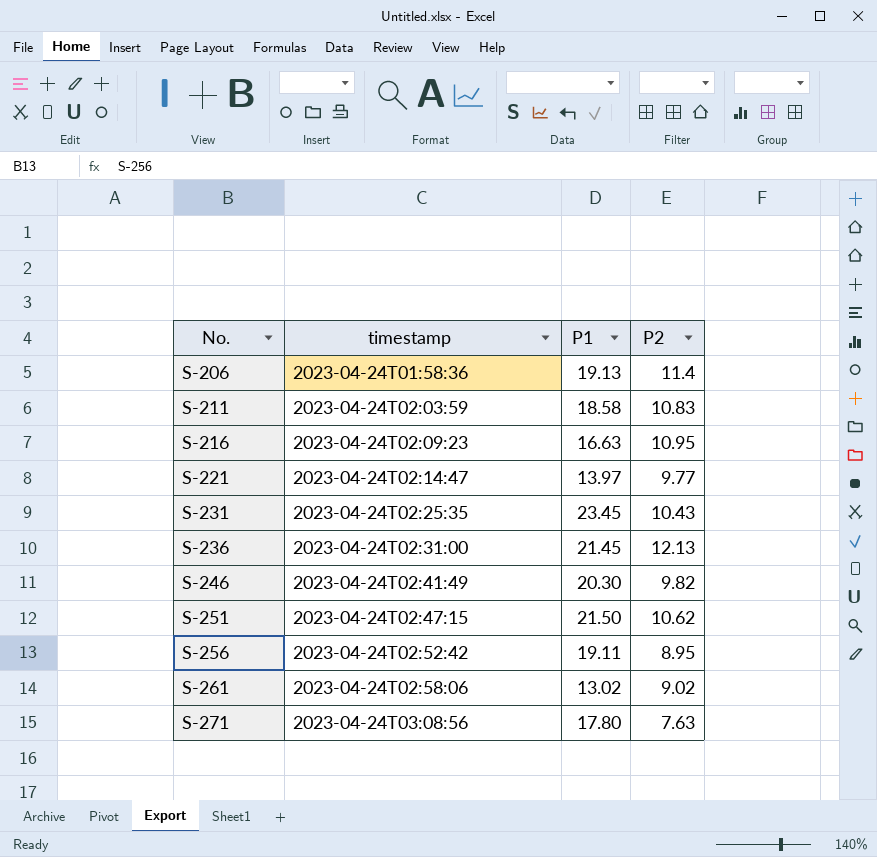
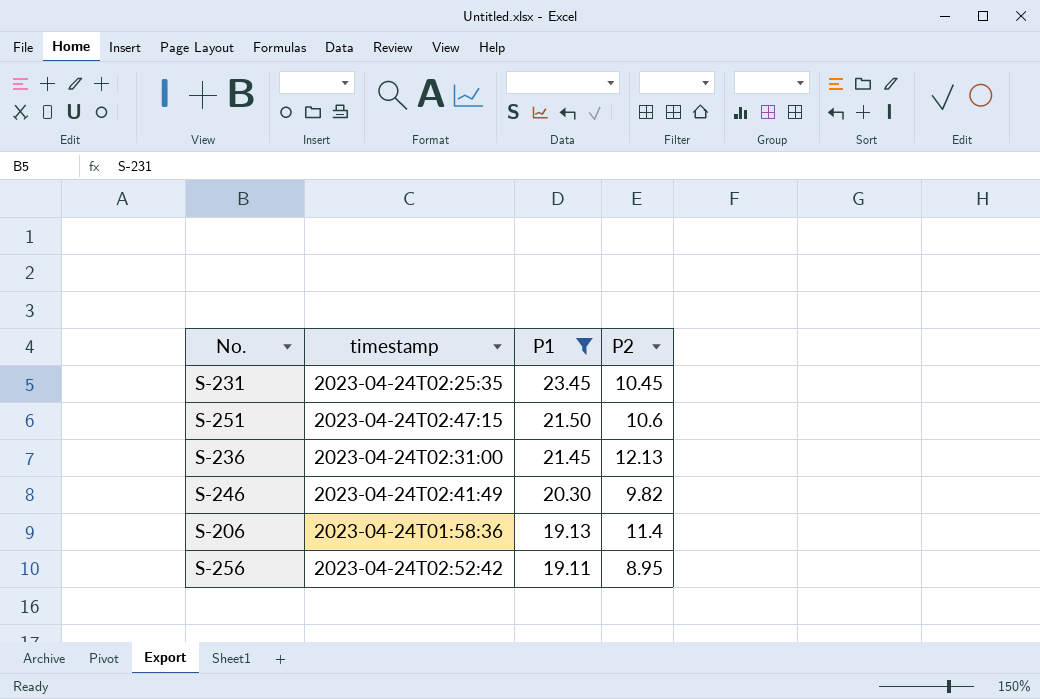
filter: none -> P1 >= 19.11
row order: No. ascending -> P1 descending
S-231 | P2: 10.43 -> 10.45
S-251 | P2: 10.62 -> 10.6

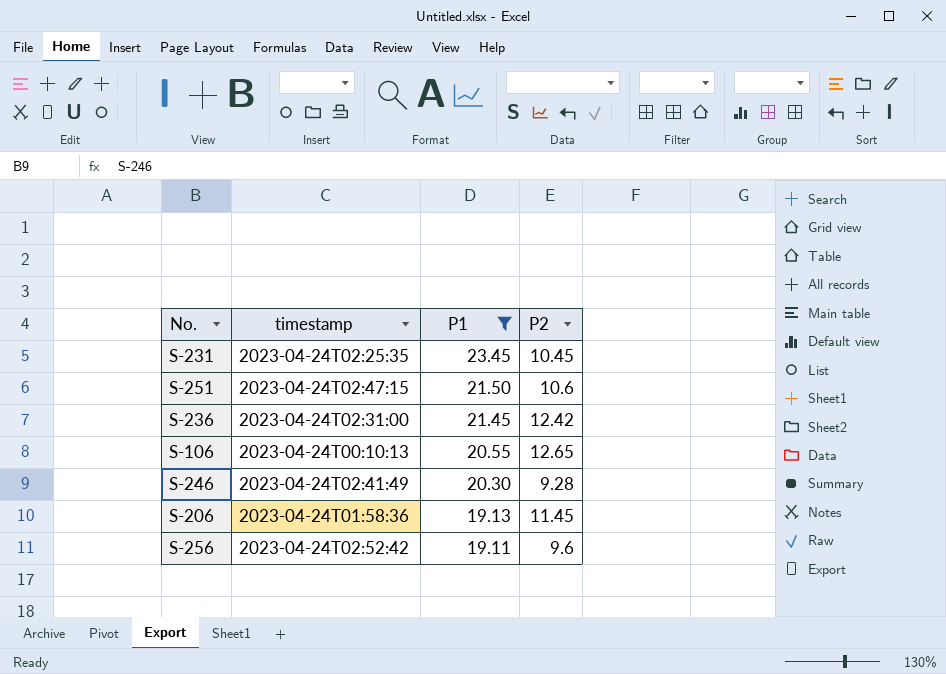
S-236 | P2: 12.13 -> 12.42
row S-106: none -> 2023-04-24T00:10:13 | 20.55 | 12.65
S-246 | P2: 9.82 -> 9.28
S-206 | P2: 11.4 -> 11.45
S-256 | P2: 8.95 -> 9.6

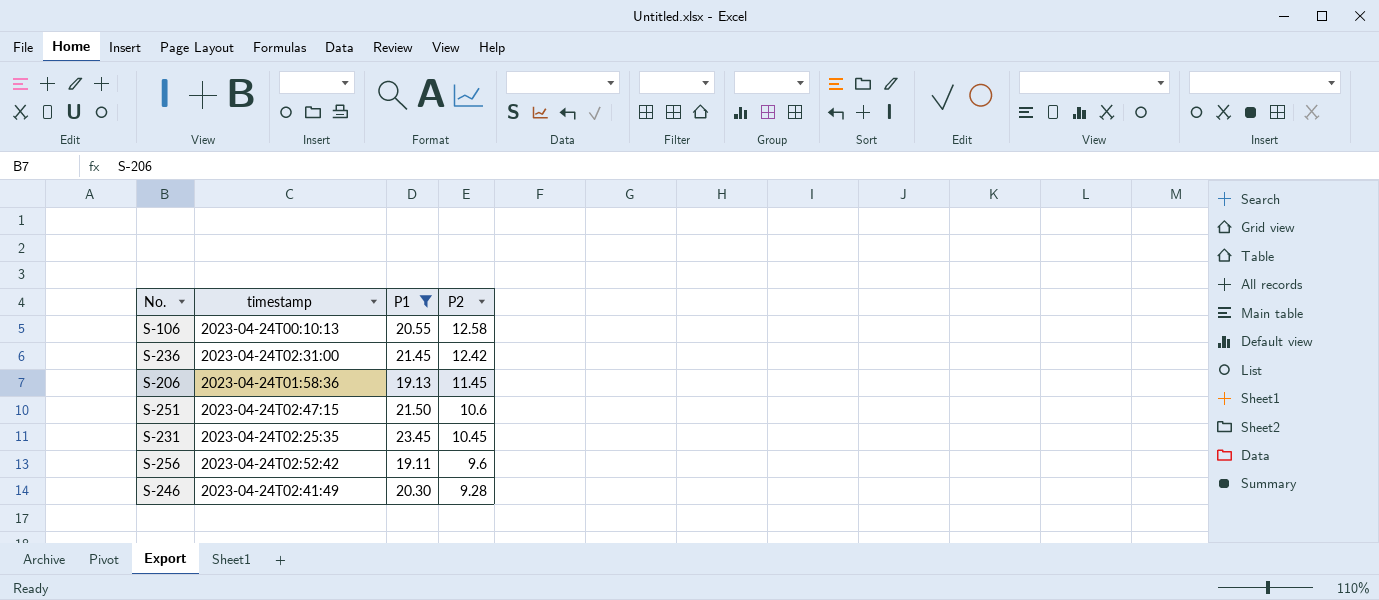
row order: P1 descending -> P2 descending
S-106 | P2: 12.65 -> 12.58

